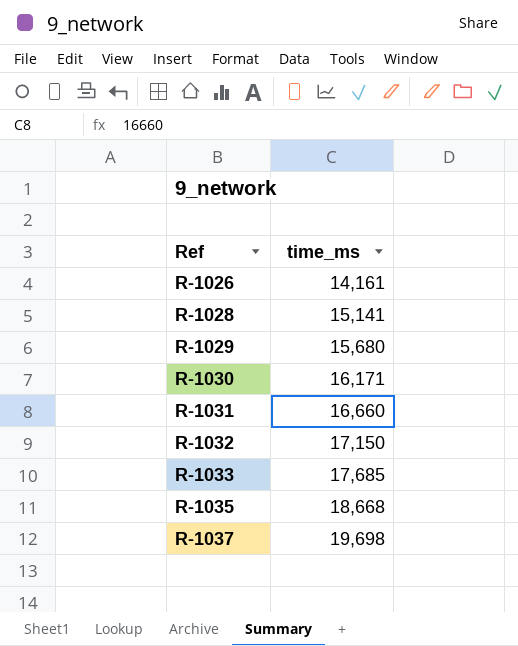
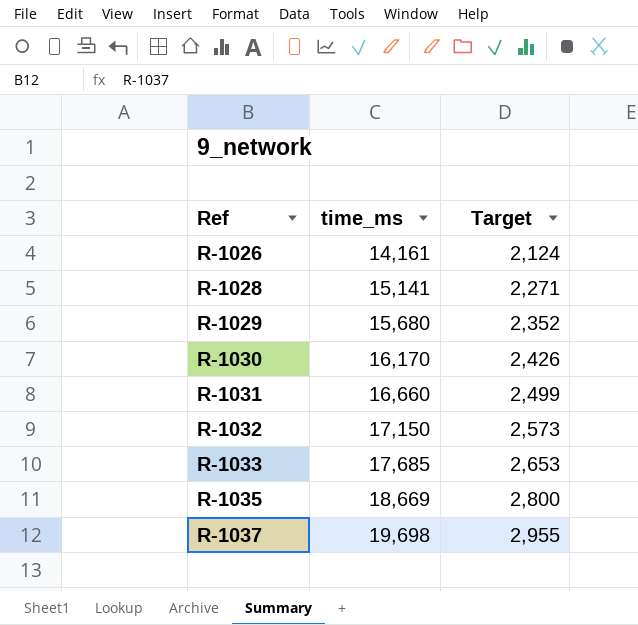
column Target | formula: none -> [time_ms] * 0.15
R-1030 | time_ms: 16,171 -> 16,170
R-1035 | time_ms: 18,668 -> 18,669

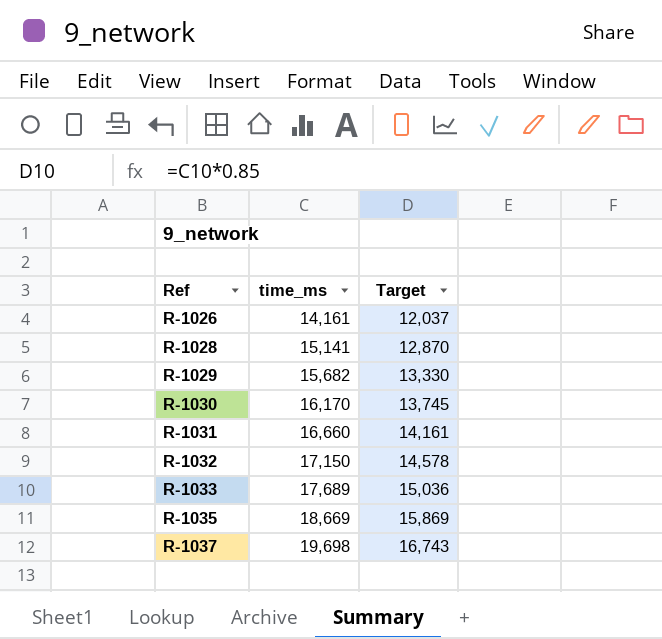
column Target | formula: [time_ms] * 0.15 -> [time_ms] * 0.85
R-1029 | time_ms: 15,680 -> 15,682
R-1033 | time_ms: 17,685 -> 17,689

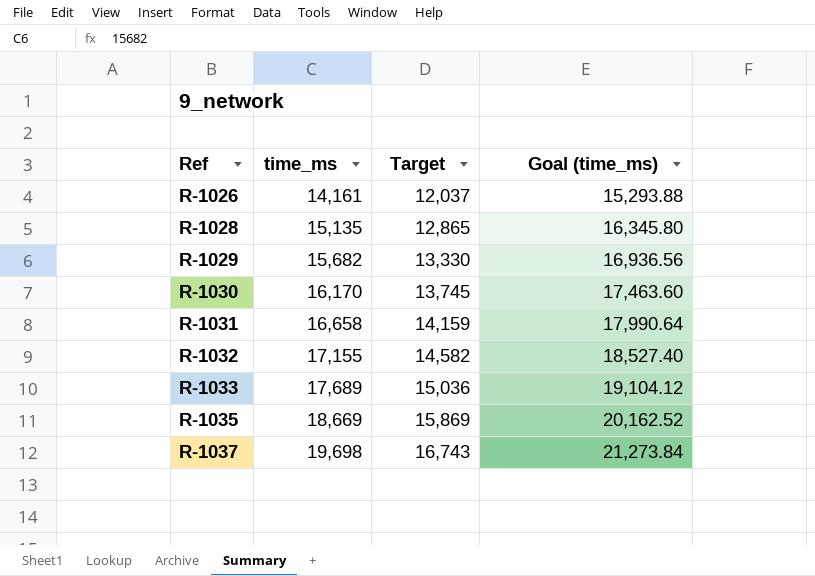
column Goal (time_ms) | formula: none -> [time_ms] * 1.08
R-1028 | time_ms: 15,141 -> 15,135
R-1028 | Target: 12,870 -> 12,865
R-1031 | time_ms: 16,660 -> 16,658
R-1031 | Target: 14,161 -> 14,159
R-1032 | time_ms: 17,150 -> 17,155
R-1032 | Target: 14,578 -> 14,582

